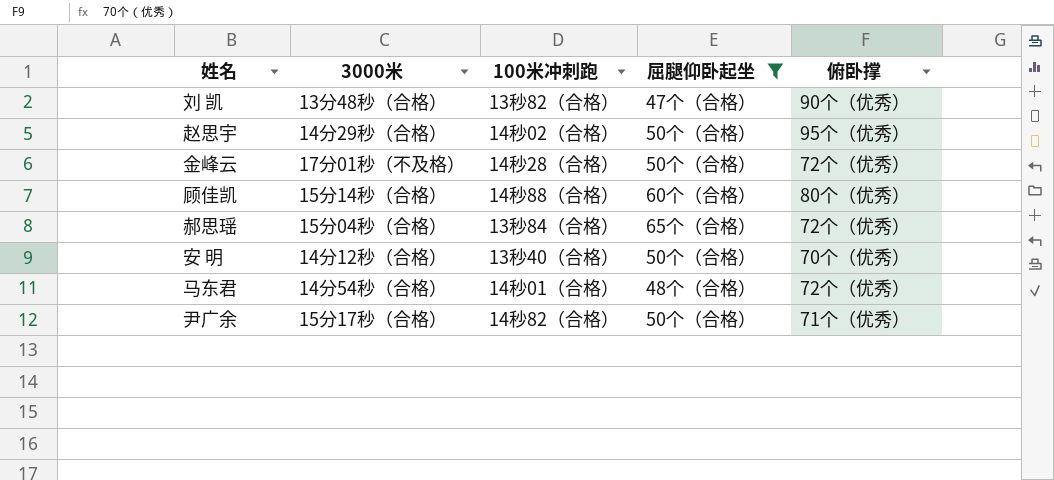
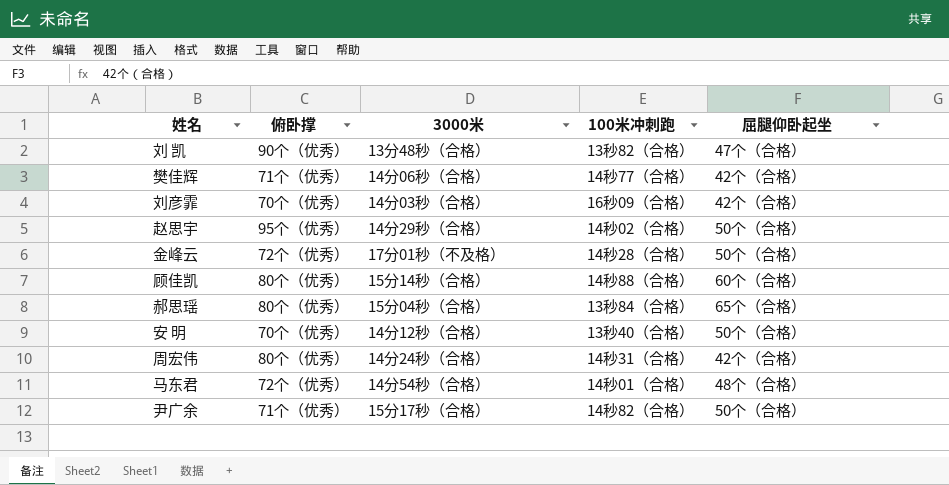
filter: 屈腿仰卧起坐 != 42个（合格） -> none
column 俯卧撑 | position: 5 -> 2
郝思瑶 | 俯卧撑: 72个（优秀） -> 80个（优秀）

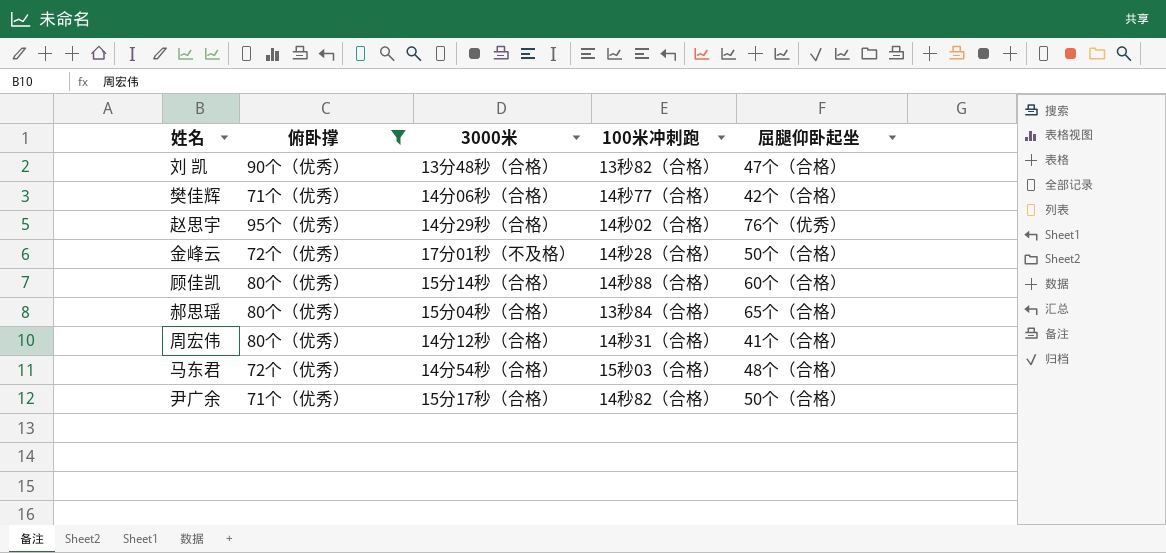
filter: none -> 俯卧撑 != 70个（优秀）
赵思宇 | 屈腿仰卧起坐: 50个（合格） -> 76个（优秀）
周宏伟 | 3000米: 14分24秒（合格） -> 14分12秒（合格）
周宏伟 | 屈腿仰卧起坐: 42个（合格） -> 41个（合格）
马东君 | 100米冲刺跑: 14秒01（合格） -> 15秒03（合格）

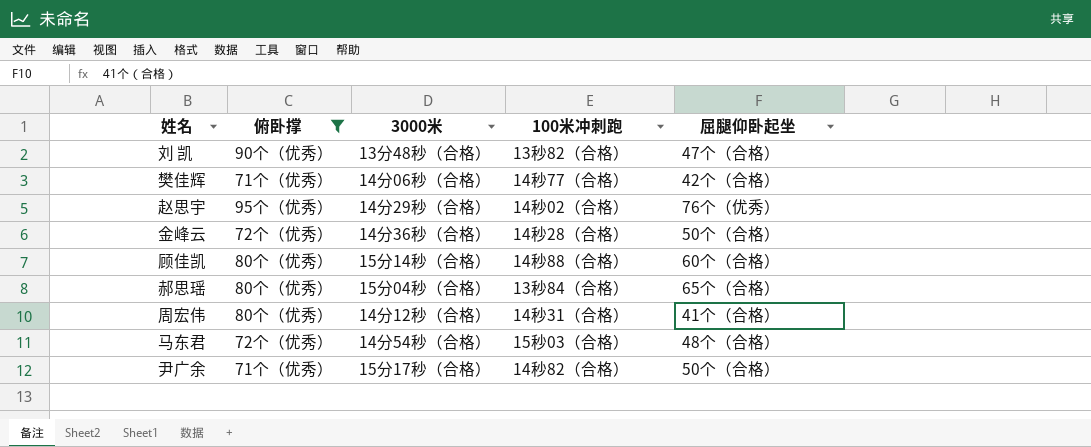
金峰云 | 3000米: 17分01秒（不及格） -> 14分36秒（合格）

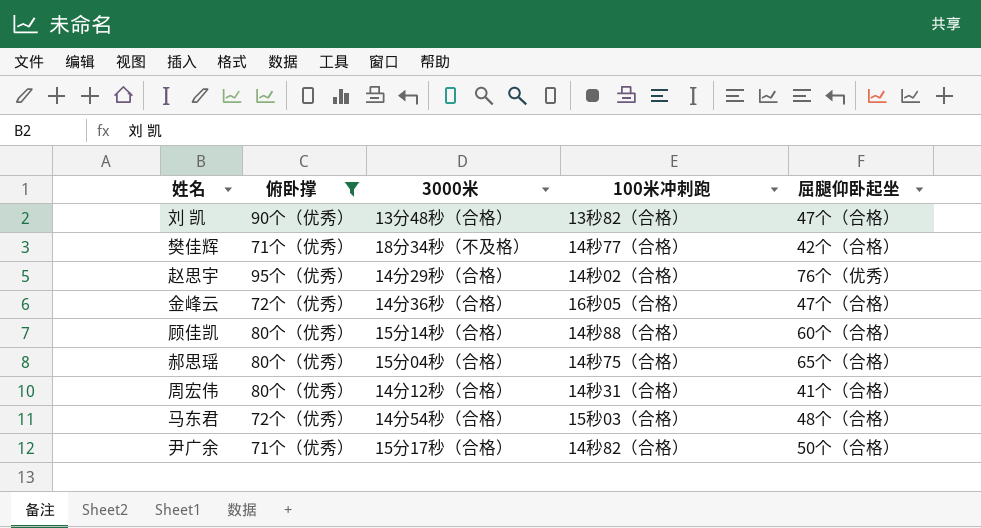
樊佳辉 | 3000米: 14分06秒（合格） -> 18分34秒（不及格）
金峰云 | 100米冲刺跑: 14秒28（合格） -> 16秒05（合格）
金峰云 | 屈腿仰卧起坐: 50个（合格） -> 47个（合格）
郝思瑶 | 100米冲刺跑: 13秒84（合格） -> 14秒75（合格）

